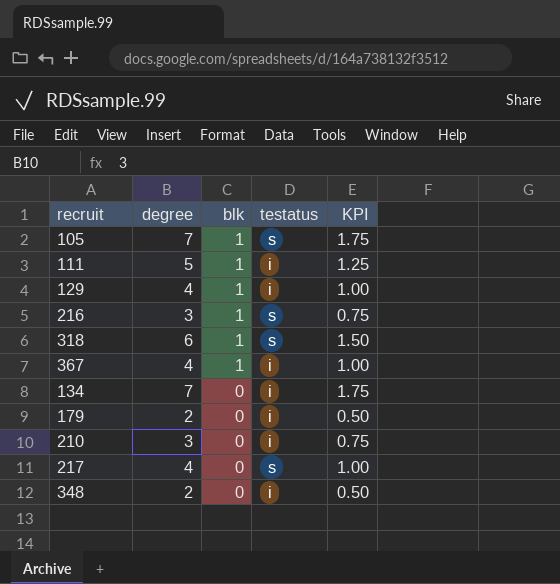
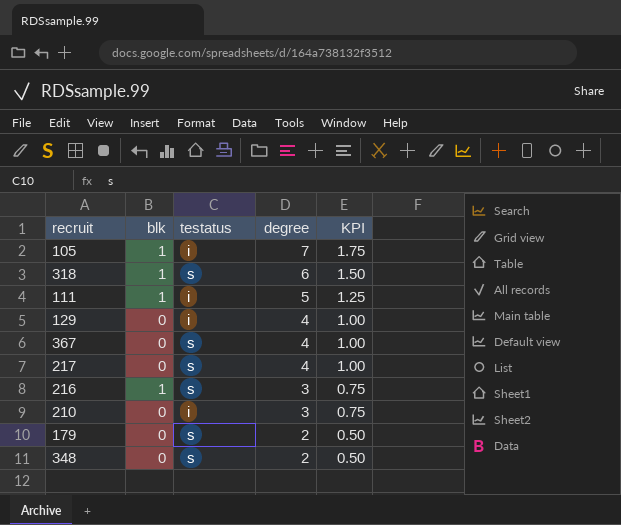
row order: blk descending -> degree descending
column degree | position: 2 -> 4
row 134: 7 | 0 | i | 1.75 -> none
105 | testatus: s -> i
129 | blk: 1 -> 0
367 | blk: 1 -> 0
367 | testatus: i -> s
179 | testatus: i -> s
348 | testatus: i -> s

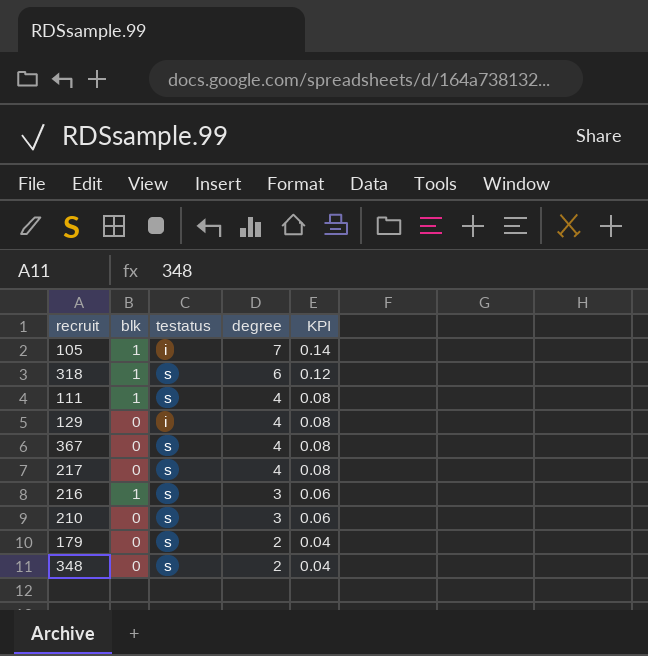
column KPI | formula: [degree] * 0.25 -> [degree] * 0.02
111 | testatus: i -> s
111 | degree: 5 -> 4
210 | testatus: i -> s

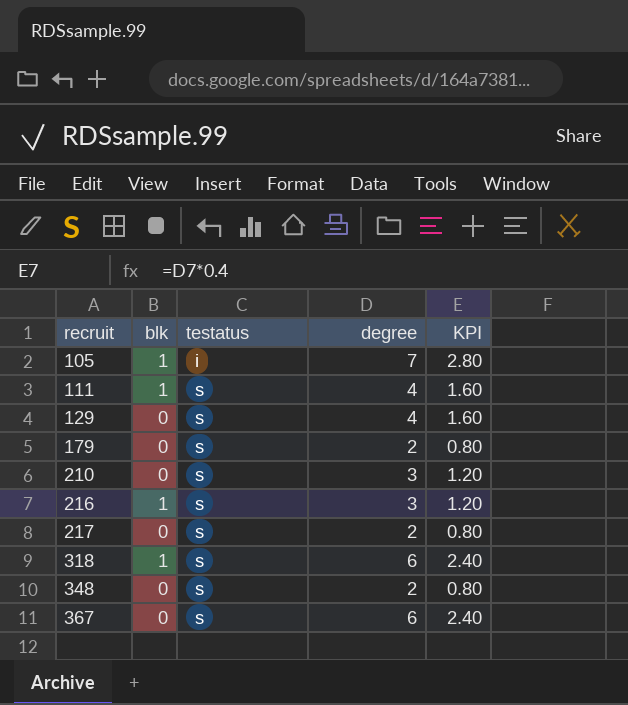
row order: degree descending -> recruit ascending
column KPI | formula: [degree] * 0.02 -> [degree] * 0.4
129 | testatus: i -> s
217 | degree: 4 -> 2
367 | degree: 4 -> 6

